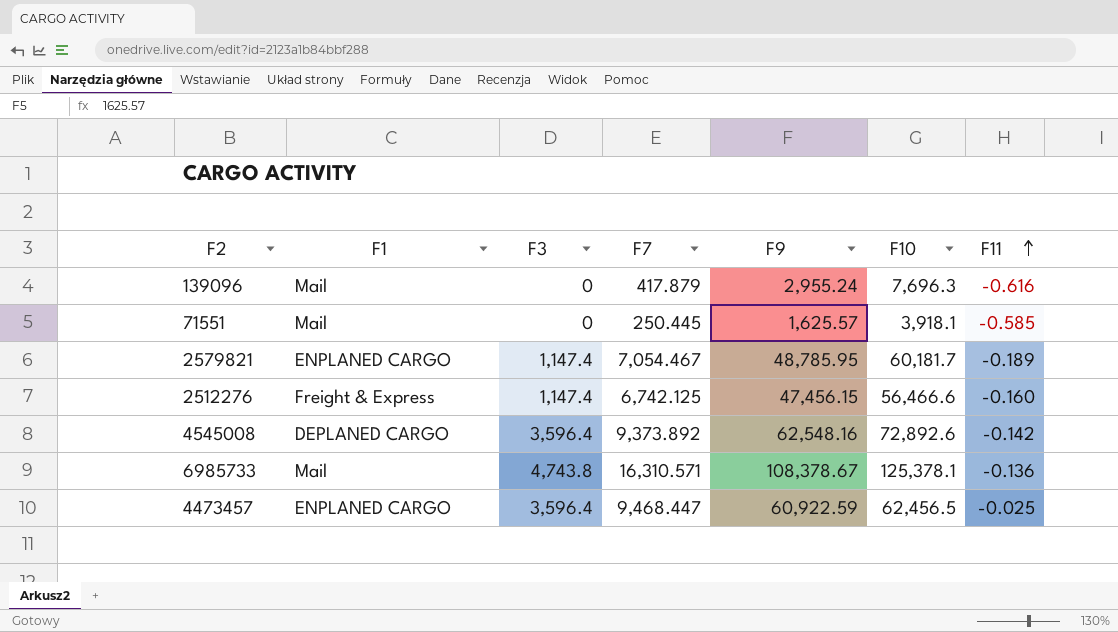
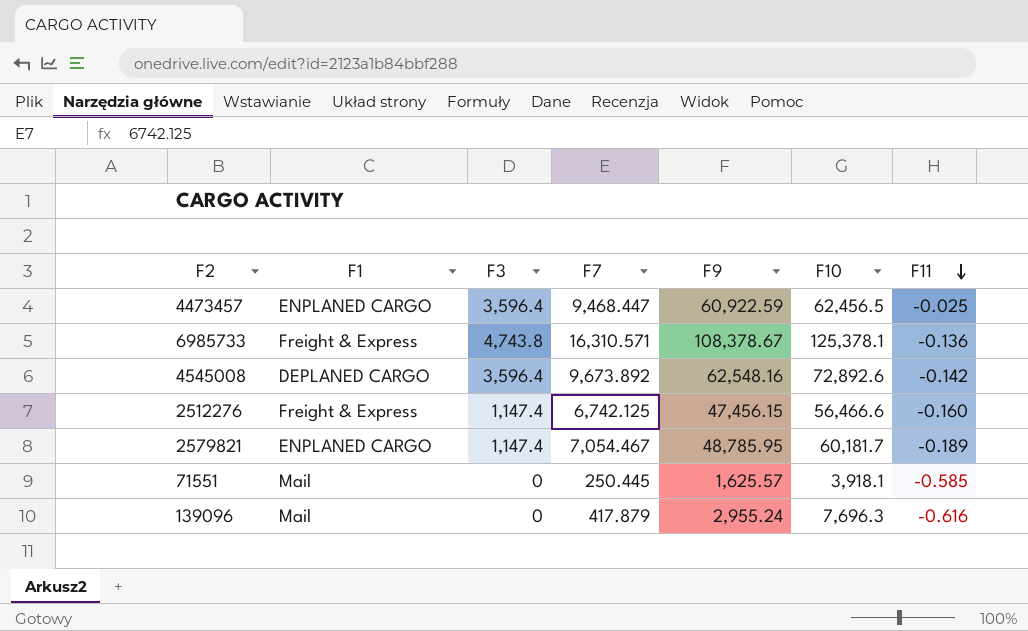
row order: F11 ascending -> F11 descending
6985733 | F1: Mail -> Freight & Express
4545008 | F7: 9,373.892 -> 9,673.892

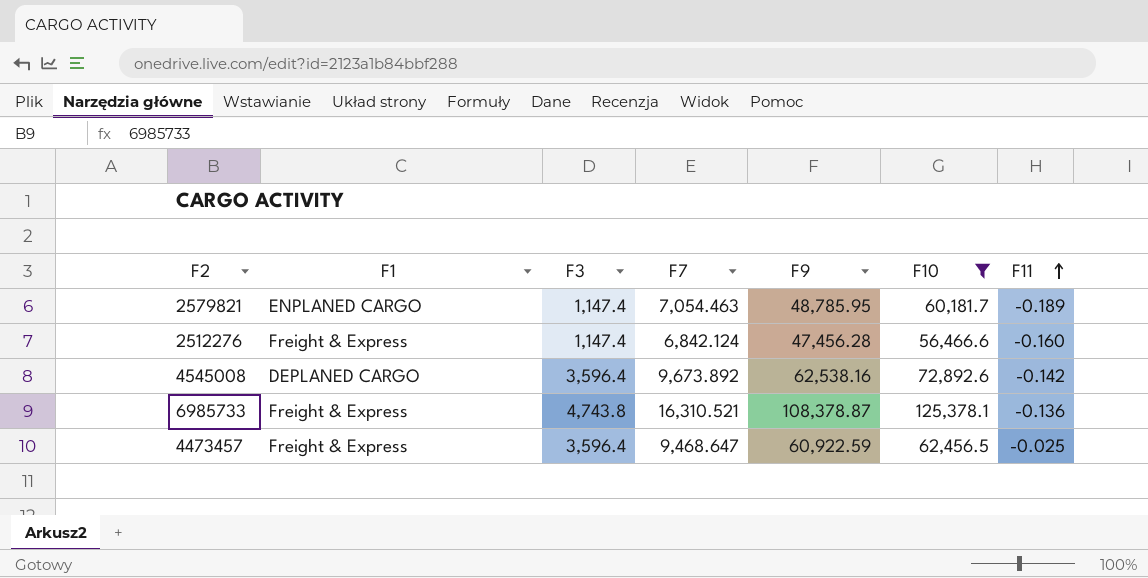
filter: none -> F10 >= 56,466.6
row order: F11 descending -> F11 ascending
2579821 | F7: 7,054.467 -> 7,054.463
2512276 | F7: 6,742.125 -> 6,842.124
2512276 | F9: 47,456.15 -> 47,456.28
4545008 | F9: 62,548.16 -> 62,538.16
6985733 | F7: 16,310.571 -> 16,310.521
6985733 | F9: 108,378.67 -> 108,378.87
4473457 | F1: ENPLANED CARGO -> Freight & Express
4473457 | F7: 9,468.447 -> 9,468.647

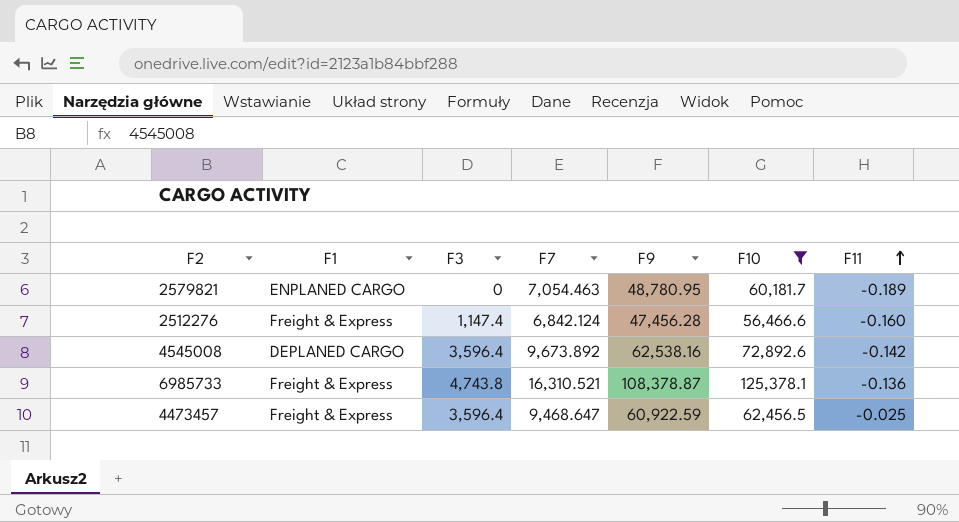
2579821 | F3: 1,147.4 -> 0
2579821 | F9: 48,785.95 -> 48,780.95

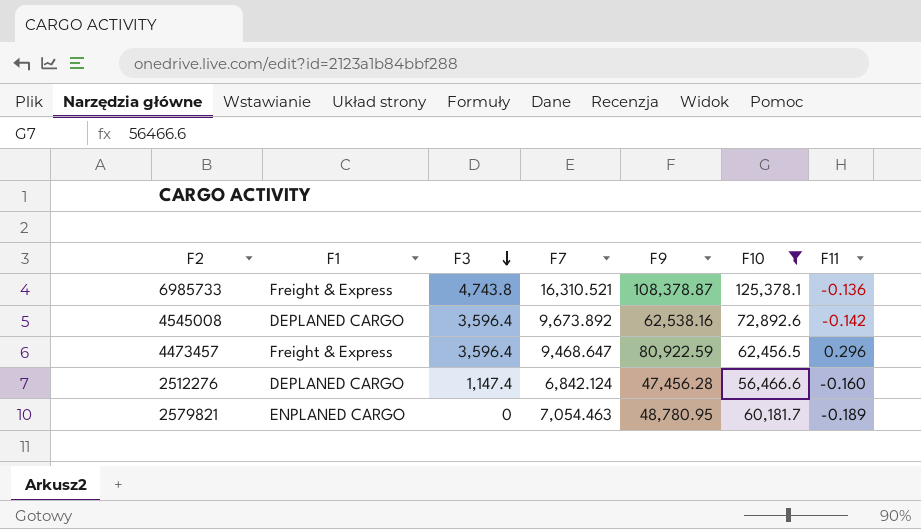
row order: F11 ascending -> F3 descending
4473457 | F9: 60,922.59 -> 80,922.59
4473457 | F11: -0.025 -> 0.296
2512276 | F1: Freight & Express -> DEPLANED CARGO

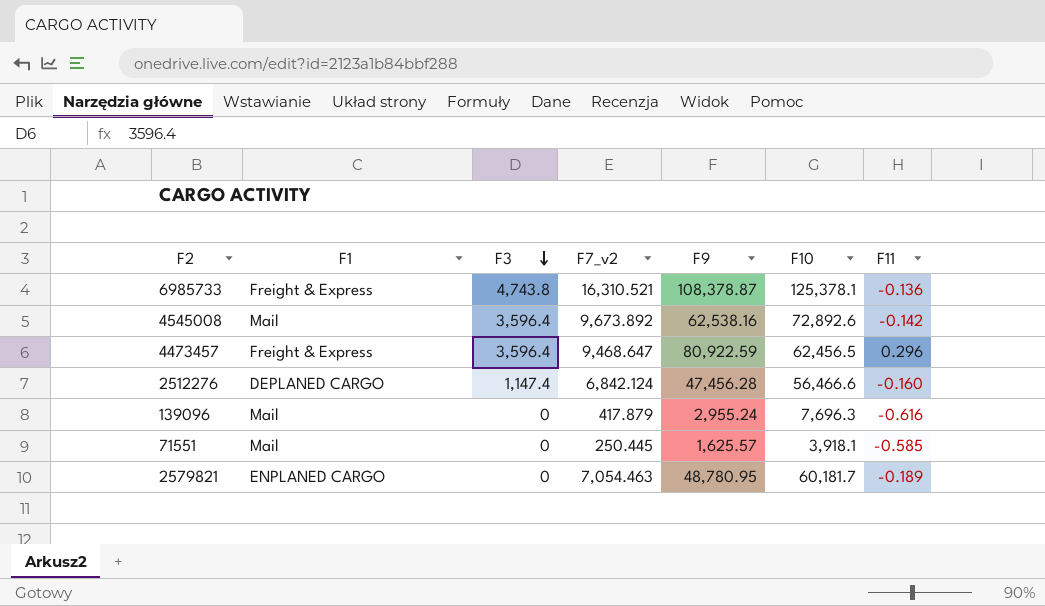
filter: F10 >= 56,466.6 -> none
column name: F7 -> F7_v2
4545008 | F1: DEPLANED CARGO -> Mail

